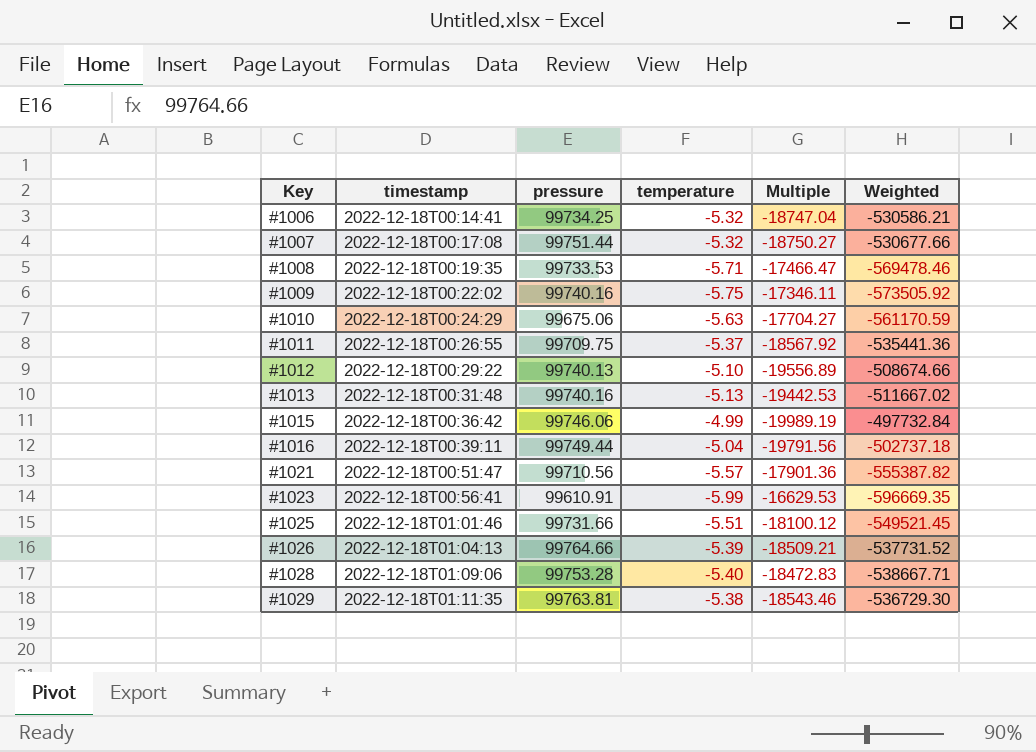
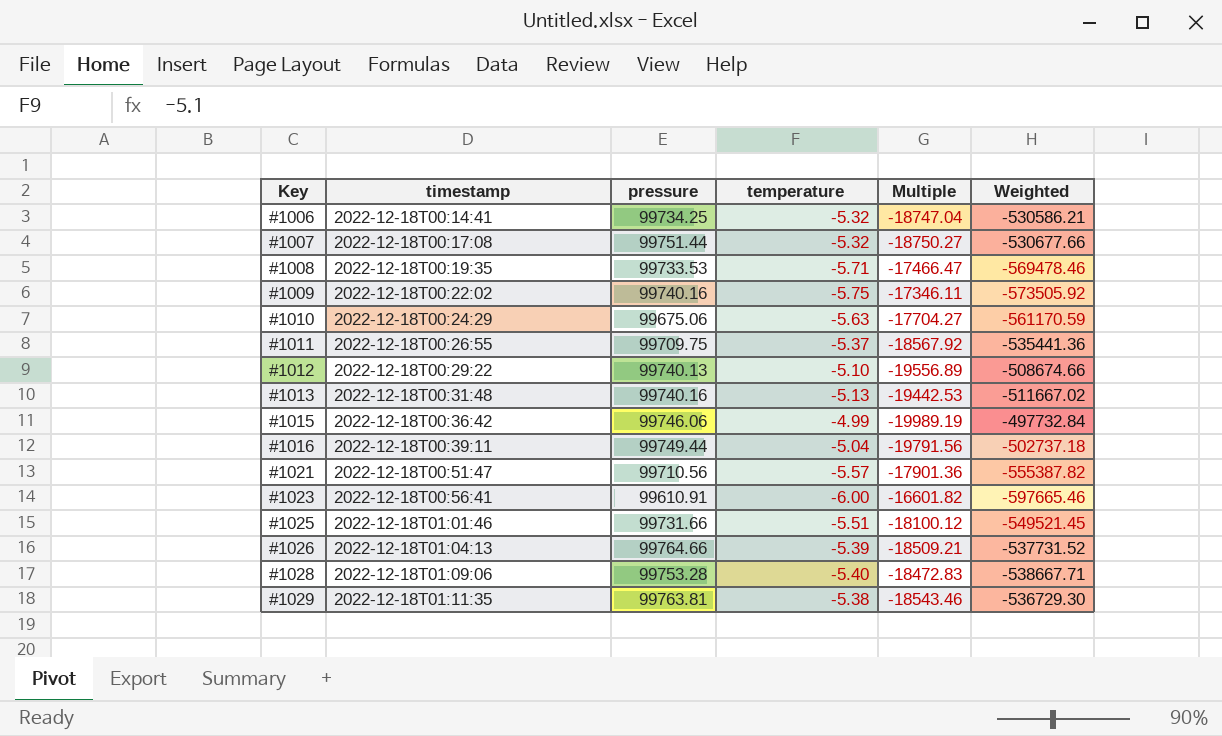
#1023 | temperature: -5.99 -> -6.00
#1023 | Multiple: -16629.53 -> -16601.82
#1023 | Weighted: -596669.35 -> -597665.46

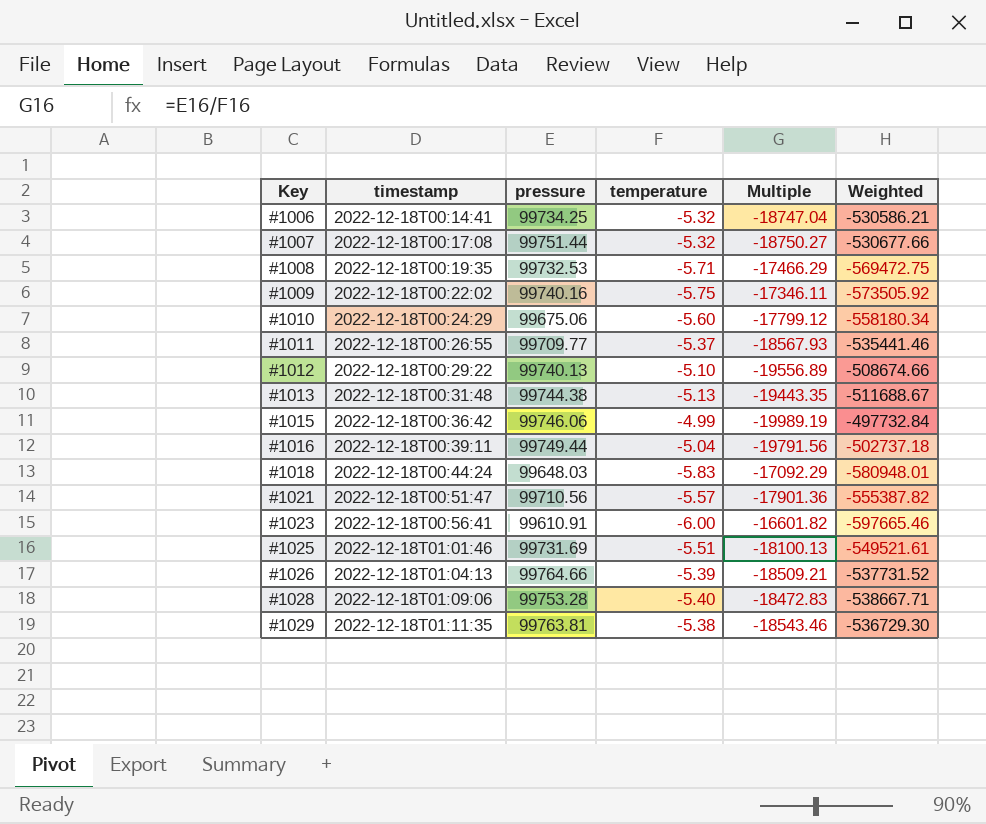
#1008 | pressure: 99733.53 -> 99732.53
#1008 | Multiple: -17466.47 -> -17466.29
#1008 | Weighted: -569478.46 -> -569472.75
#1010 | temperature: -5.63 -> -5.60
#1010 | Multiple: -17704.27 -> -17799.12
#1010 | Weighted: -561170.59 -> -558180.34
#1011 | pressure: 99709.75 -> 99709.77
#1011 | Multiple: -18567.92 -> -18567.93
#1011 | Weighted: -535441.36 -> -535441.46
#1013 | pressure: 99740.16 -> 99744.38
#1013 | Multiple: -19442.53 -> -19443.35
#1013 | Weighted: -511667.02 -> -511688.67
row #1018: none -> 2022-12-18T00:44:24 | 99648.03 | -5.83 | -17092.29 | -580948.01
#1025 | pressure: 99731.66 -> 99731.69
#1025 | Multiple: -18100.12 -> -18100.13
#1025 | Weighted: -549521.45 -> -549521.61

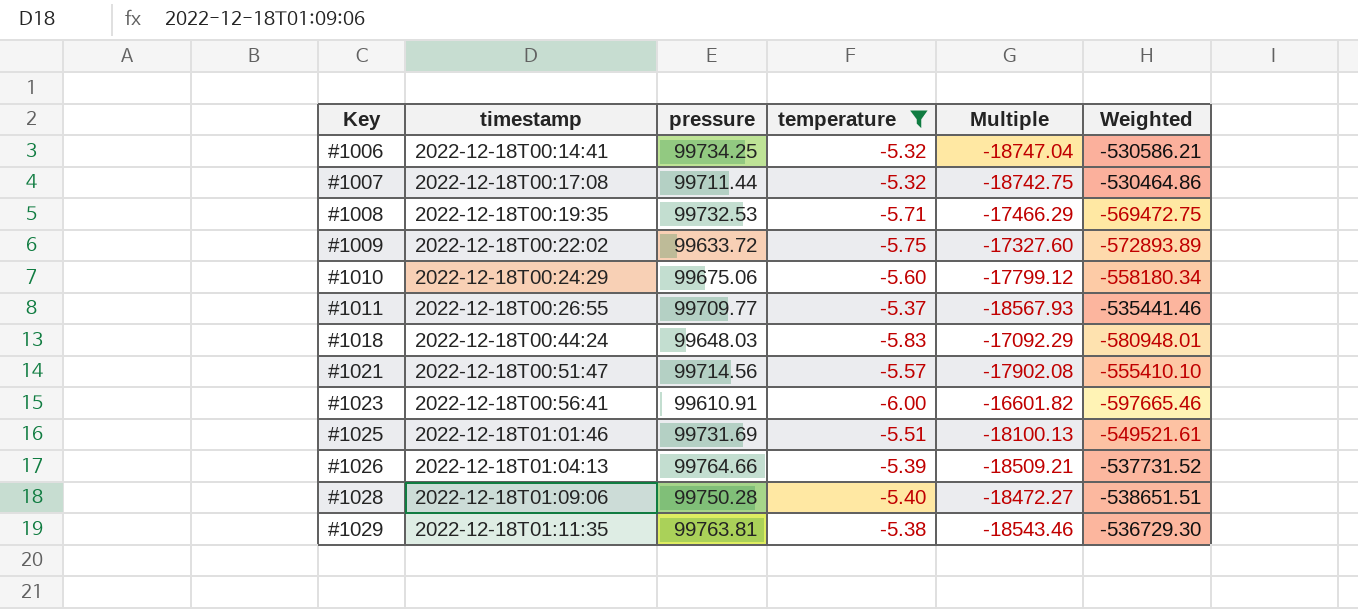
filter: none -> temperature <= -5.32
#1007 | pressure: 99751.44 -> 99711.44
#1007 | Multiple: -18750.27 -> -18742.75
#1007 | Weighted: -530677.66 -> -530464.86
#1009 | pressure: 99740.16 -> 99633.72
#1009 | Multiple: -17346.11 -> -17327.60
#1009 | Weighted: -573505.92 -> -572893.89
#1021 | pressure: 99710.56 -> 99714.56
#1021 | Multiple: -17901.36 -> -17902.08
#1021 | Weighted: -555387.82 -> -555410.10
#1028 | pressure: 99753.28 -> 99750.28
#1028 | Multiple: -18472.83 -> -18472.27
#1028 | Weighted: -538667.71 -> -538651.51

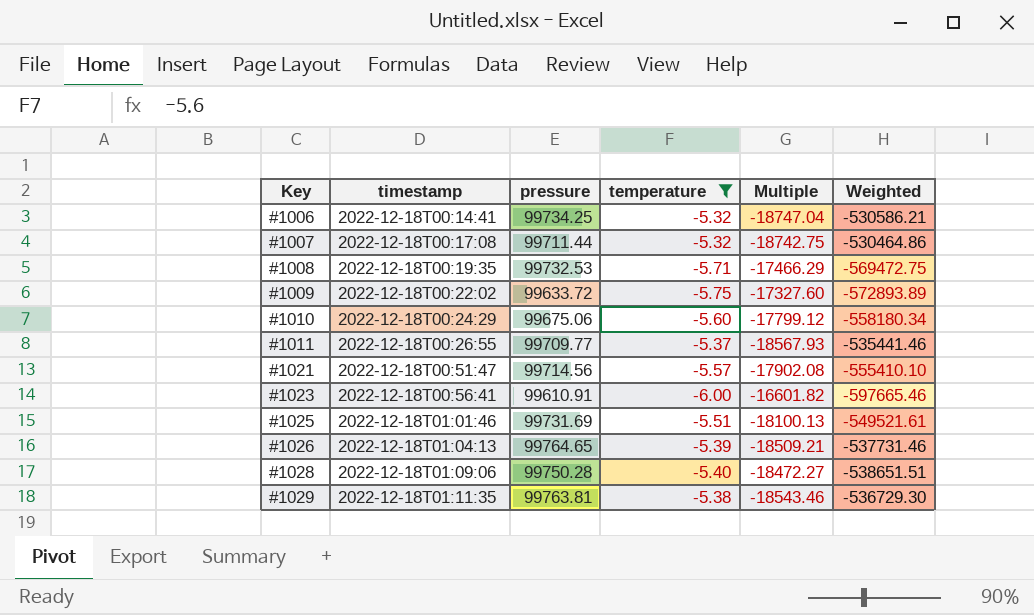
row #1018: 2022-12-18T00:44:24 | 99648.03 | -5.83 | -17092.29 | -580948.01 -> none
#1026 | pressure: 99764.66 -> 99764.65
#1026 | Weighted: -537731.52 -> -537731.46

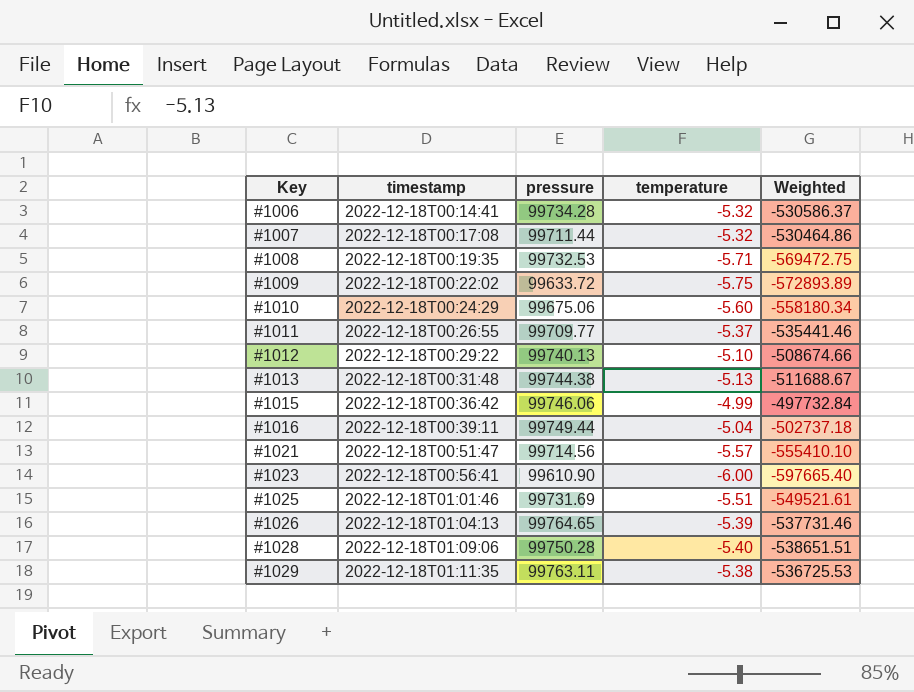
filter: temperature <= -5.32 -> none
column Multiple | formula: [pressure] / [temperature] -> none
#1006 | pressure: 99734.25 -> 99734.28
#1006 | Weighted: -530586.21 -> -530586.37
#1023 | pressure: 99610.91 -> 99610.90
#1023 | Weighted: -597665.46 -> -597665.40
#1029 | pressure: 99763.81 -> 99763.11
#1029 | Weighted: -536729.30 -> -536725.53

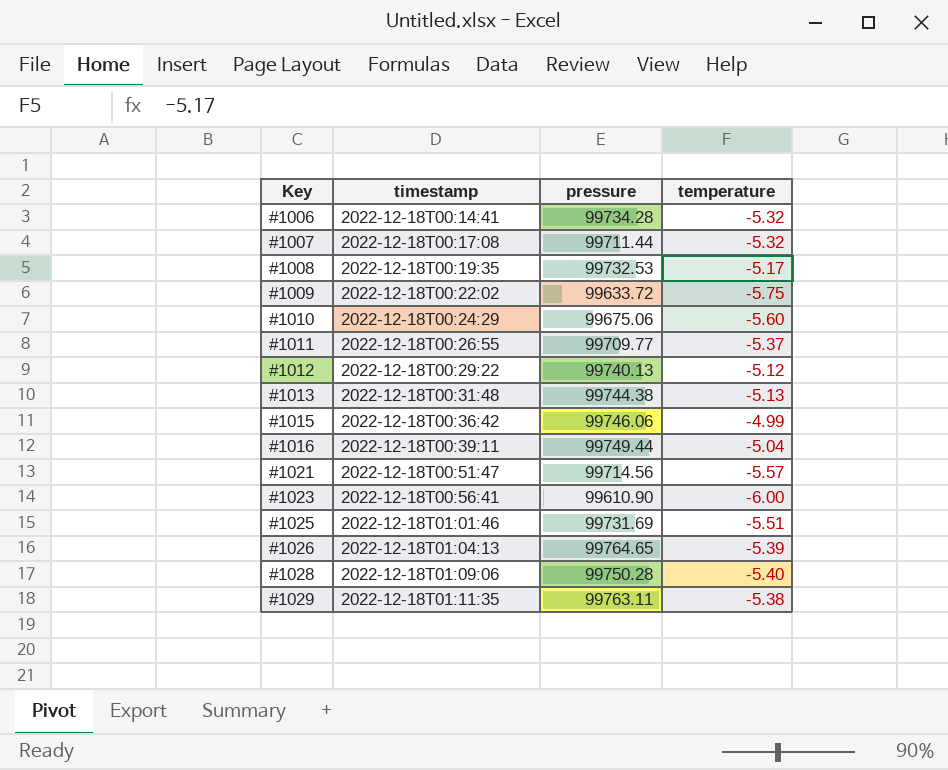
column Weighted | formula: [pressure] * [temperature] -> none
#1008 | temperature: -5.71 -> -5.17
#1012 | temperature: -5.10 -> -5.12

